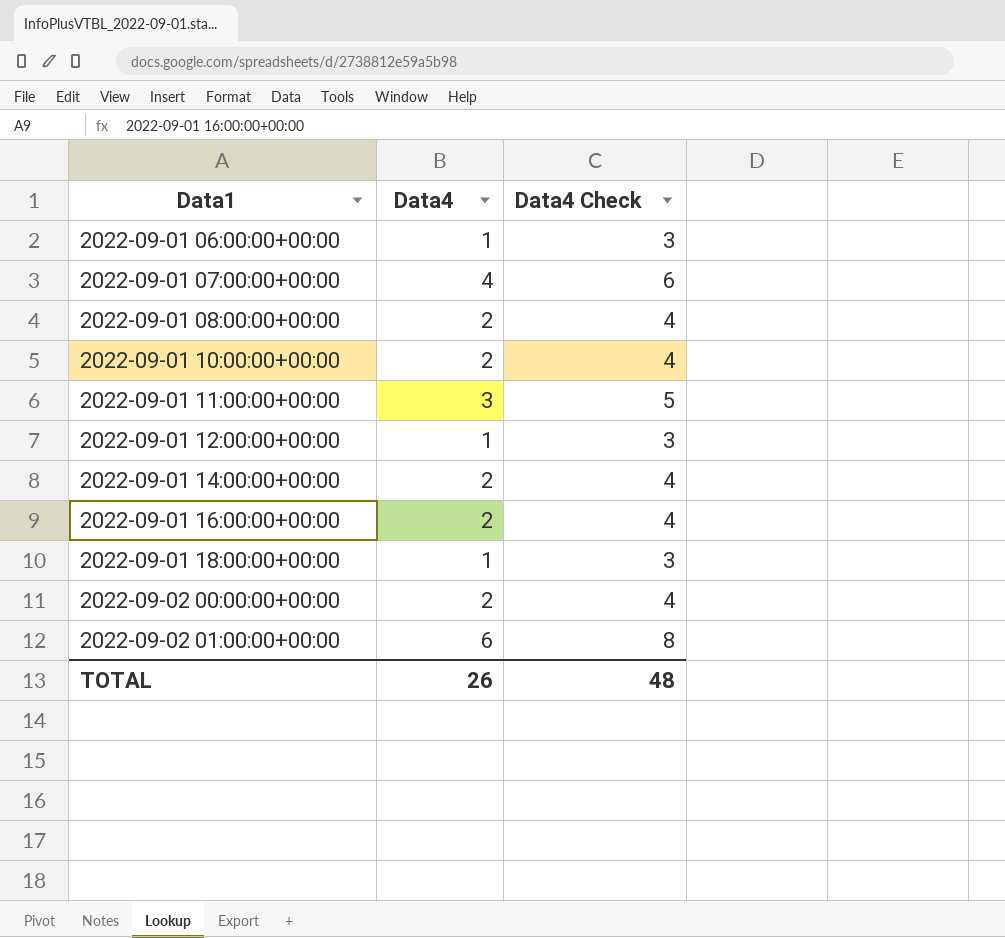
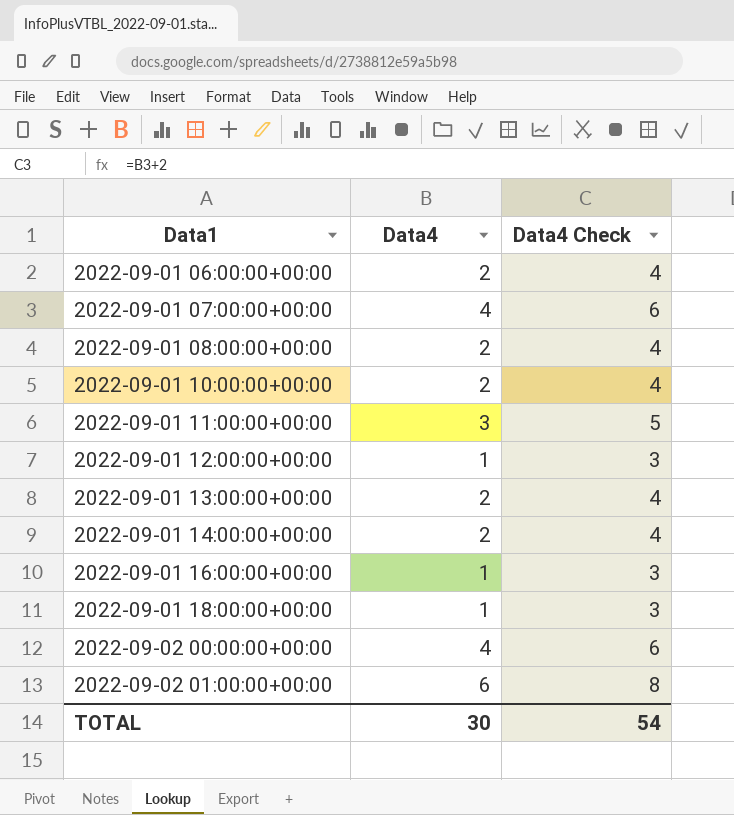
2022-09-01 06:00:00+00:00 | Data4: 1 -> 2
2022-09-01 06:00:00+00:00 | Data4 Check: 3 -> 4
row 2022-09-01 13:00:00+00:00: none -> 2 | 4
2022-09-01 16:00:00+00:00 | Data4: 2 -> 1
2022-09-01 16:00:00+00:00 | Data4 Check: 4 -> 3
2022-09-02 00:00:00+00:00 | Data4: 2 -> 4
2022-09-02 00:00:00+00:00 | Data4 Check: 4 -> 6
TOTAL | Data4: 26 -> 30
TOTAL | Data4 Check: 48 -> 54

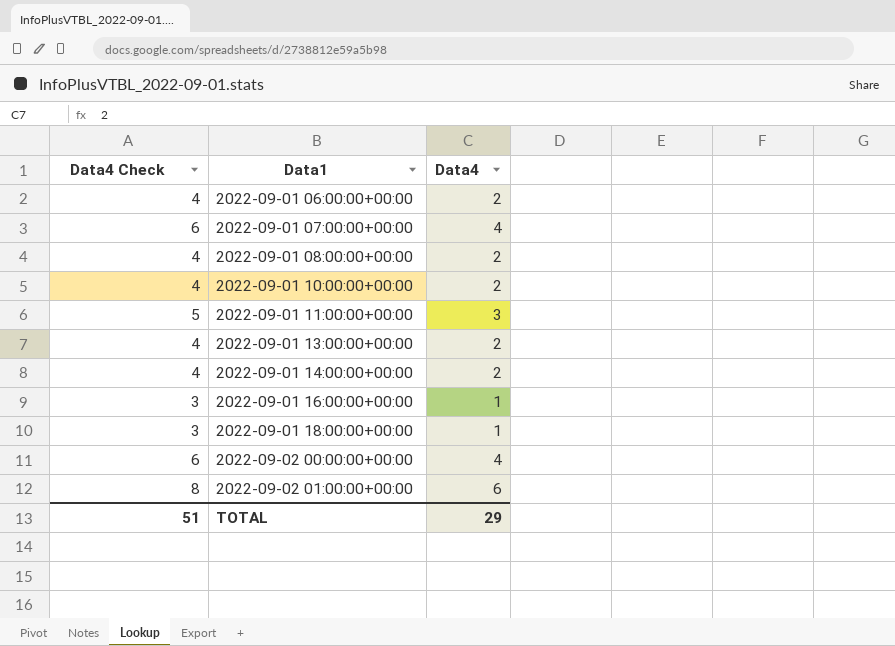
column Data4 Check | position: 3 -> 1
row 2022-09-01 12:00:00+00:00: 1 | 3 -> none
TOTAL | Data4 Check: 54 -> 51
TOTAL | Data4: 30 -> 29

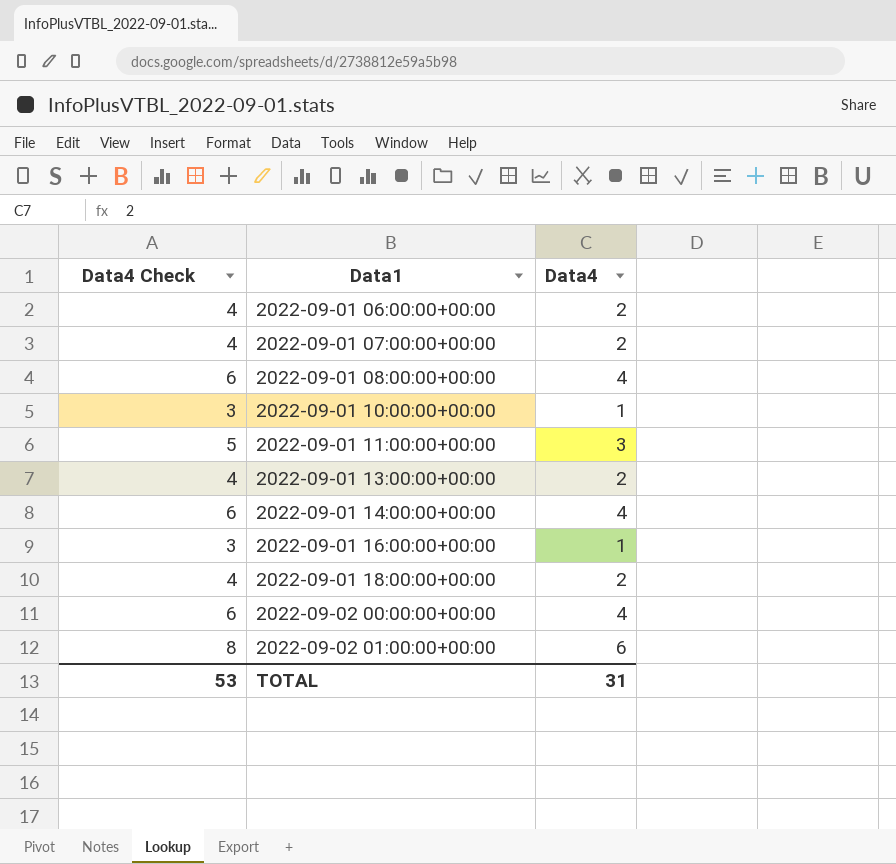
2022-09-01 07:00:00+00:00 | Data4 Check: 6 -> 4
2022-09-01 07:00:00+00:00 | Data4: 4 -> 2
2022-09-01 08:00:00+00:00 | Data4 Check: 4 -> 6
2022-09-01 08:00:00+00:00 | Data4: 2 -> 4
2022-09-01 10:00:00+00:00 | Data4 Check: 4 -> 3
2022-09-01 10:00:00+00:00 | Data4: 2 -> 1
2022-09-01 14:00:00+00:00 | Data4 Check: 4 -> 6
2022-09-01 14:00:00+00:00 | Data4: 2 -> 4
2022-09-01 18:00:00+00:00 | Data4 Check: 3 -> 4
2022-09-01 18:00:00+00:00 | Data4: 1 -> 2
TOTAL | Data4 Check: 51 -> 53
TOTAL | Data4: 29 -> 31

